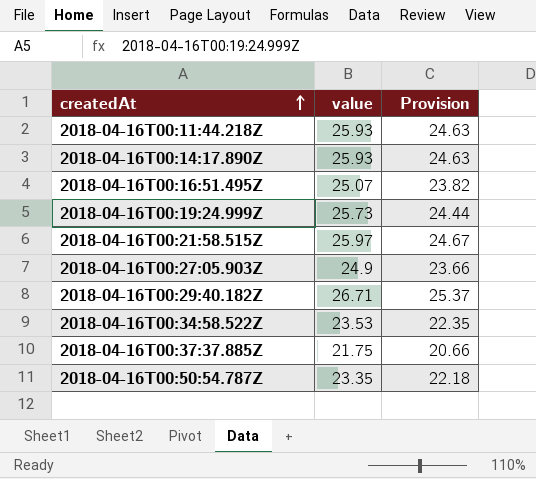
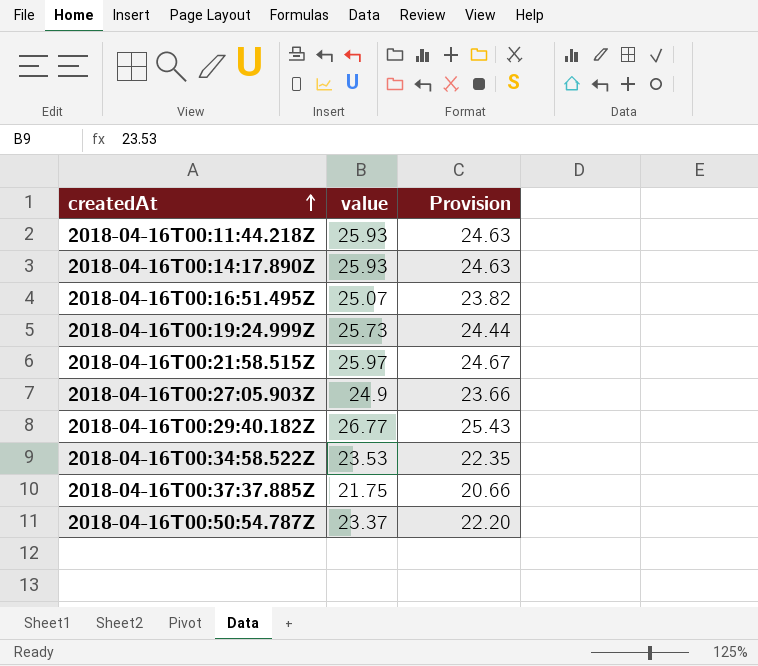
2018-04-16T00:29:40.182Z | value: 26.71 -> 26.77
2018-04-16T00:29:40.182Z | Provision: 25.37 -> 25.43
2018-04-16T00:50:54.787Z | value: 23.35 -> 23.37
2018-04-16T00:50:54.787Z | Provision: 22.18 -> 22.20

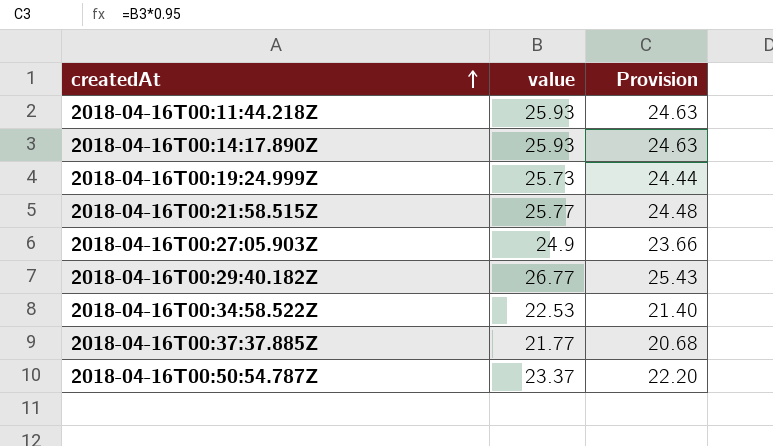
row 2018-04-16T00:16:51.495Z: 25.07 | 23.82 -> none
2018-04-16T00:21:58.515Z | value: 25.97 -> 25.77
2018-04-16T00:21:58.515Z | Provision: 24.67 -> 24.48
2018-04-16T00:34:58.522Z | value: 23.53 -> 22.53
2018-04-16T00:34:58.522Z | Provision: 22.35 -> 21.40
2018-04-16T00:37:37.885Z | value: 21.75 -> 21.77
2018-04-16T00:37:37.885Z | Provision: 20.66 -> 20.68

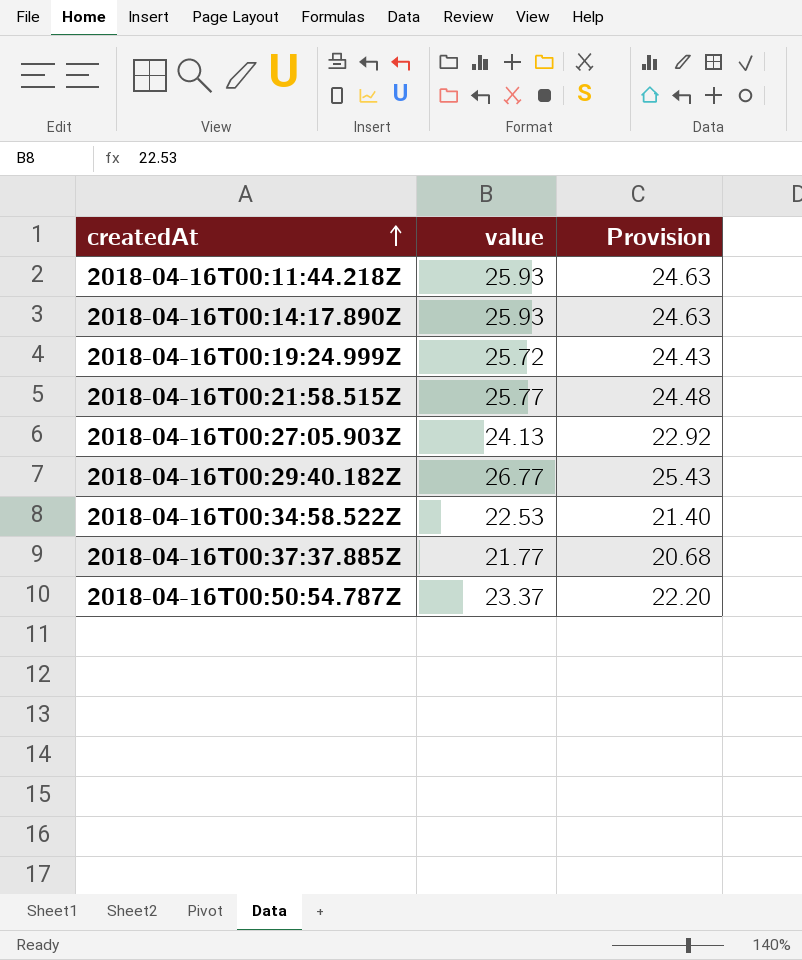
2018-04-16T00:19:24.999Z | value: 25.73 -> 25.72
2018-04-16T00:19:24.999Z | Provision: 24.44 -> 24.43
2018-04-16T00:27:05.903Z | value: 24.9 -> 24.13
2018-04-16T00:27:05.903Z | Provision: 23.66 -> 22.92

